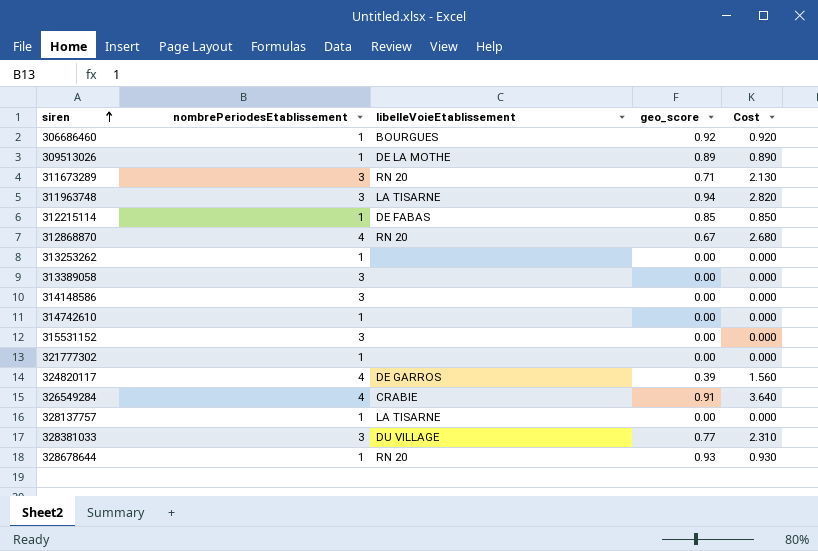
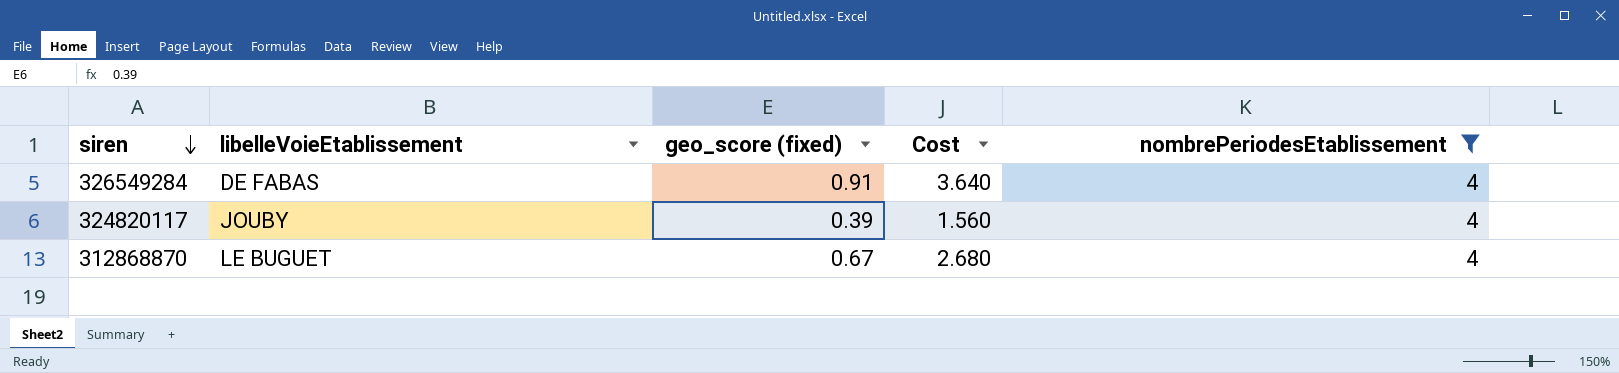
filter: none -> nombrePeriodesEtablissement = 4
row order: siren ascending -> siren descending
column name: geo_score -> geo_score (fixed)
column nombrePeriodesEtablissement | position: 2 -> 5
326549284 | libelleVoieEtablissement: CRABIE -> DE FABAS
324820117 | libelleVoieEtablissement: DE GARROS -> JOUBY
312868870 | libelleVoieEtablissement: RN 20 -> LE BUGUET

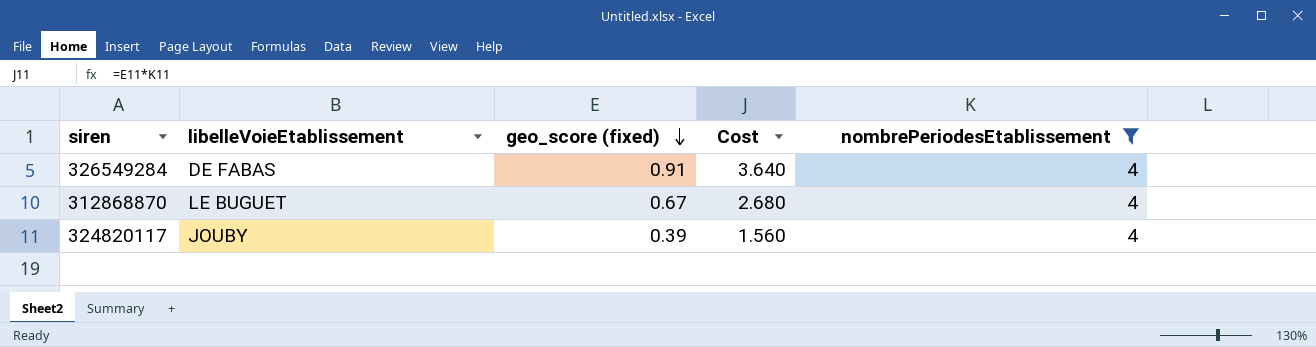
row order: siren descending -> geo_score (fixed) descending

